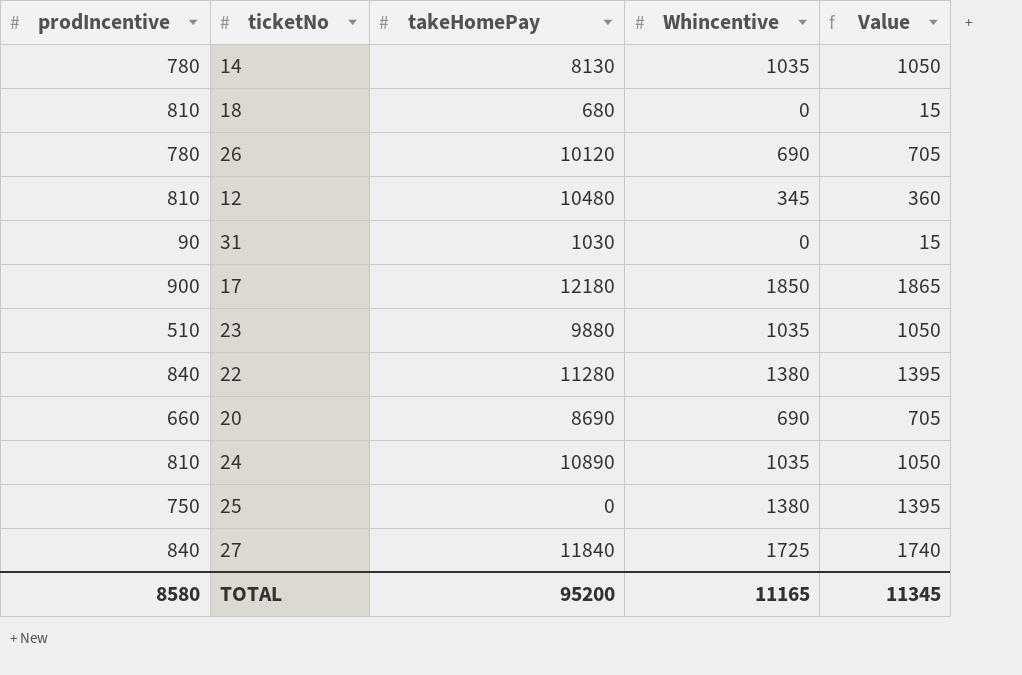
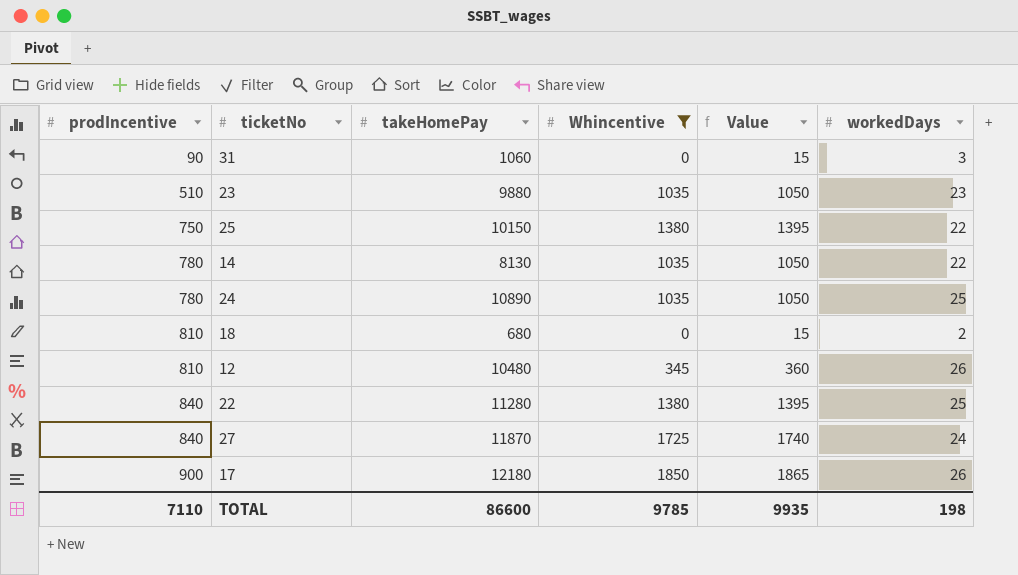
filter: none -> Whincentive != 690
row order: none -> prodIncentive ascending
column workedDays | position: none -> 6
31 | takeHomePay: 1030 -> 1060
25 | takeHomePay: 0 -> 10150
24 | prodIncentive: 810 -> 780
27 | takeHomePay: 11840 -> 11870
TOTAL | prodIncentive: 8580 -> 7110
TOTAL | takeHomePay: 95200 -> 86600
TOTAL | Whincentive: 11165 -> 9785
TOTAL | Value: 11345 -> 9935

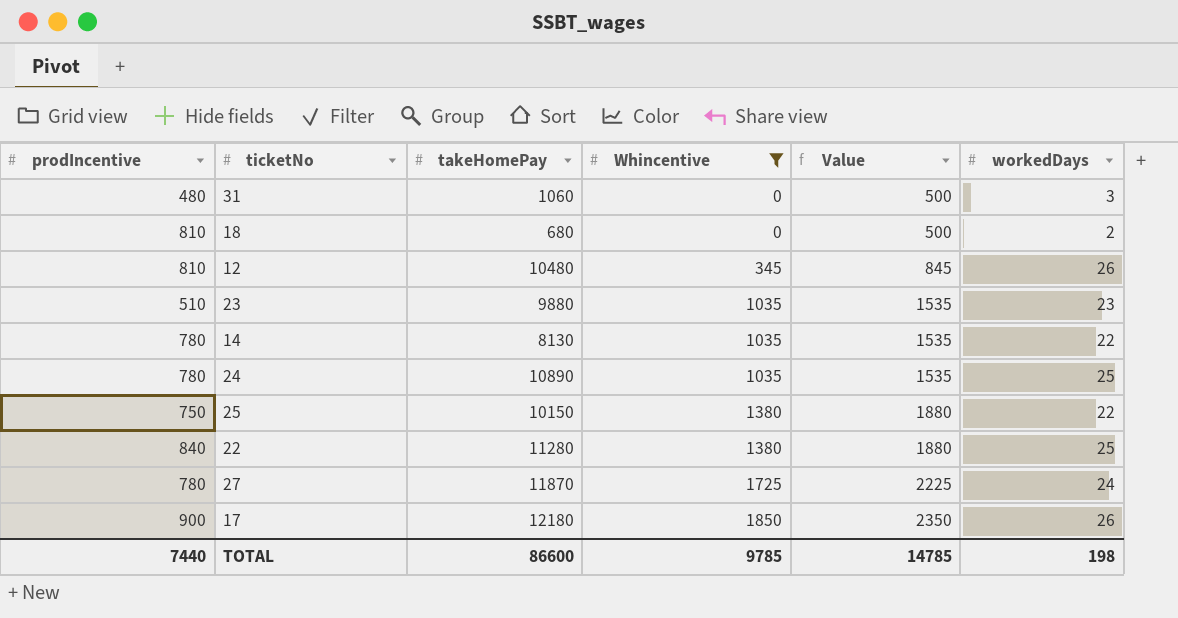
row order: prodIncentive ascending -> Whincentive ascending
column Value | formula: [Whincentive] + 15 -> [Whincentive] + 500
31 | prodIncentive: 90 -> 480
27 | prodIncentive: 840 -> 780
TOTAL | prodIncentive: 7110 -> 7440
TOTAL | Value: 9935 -> 14785

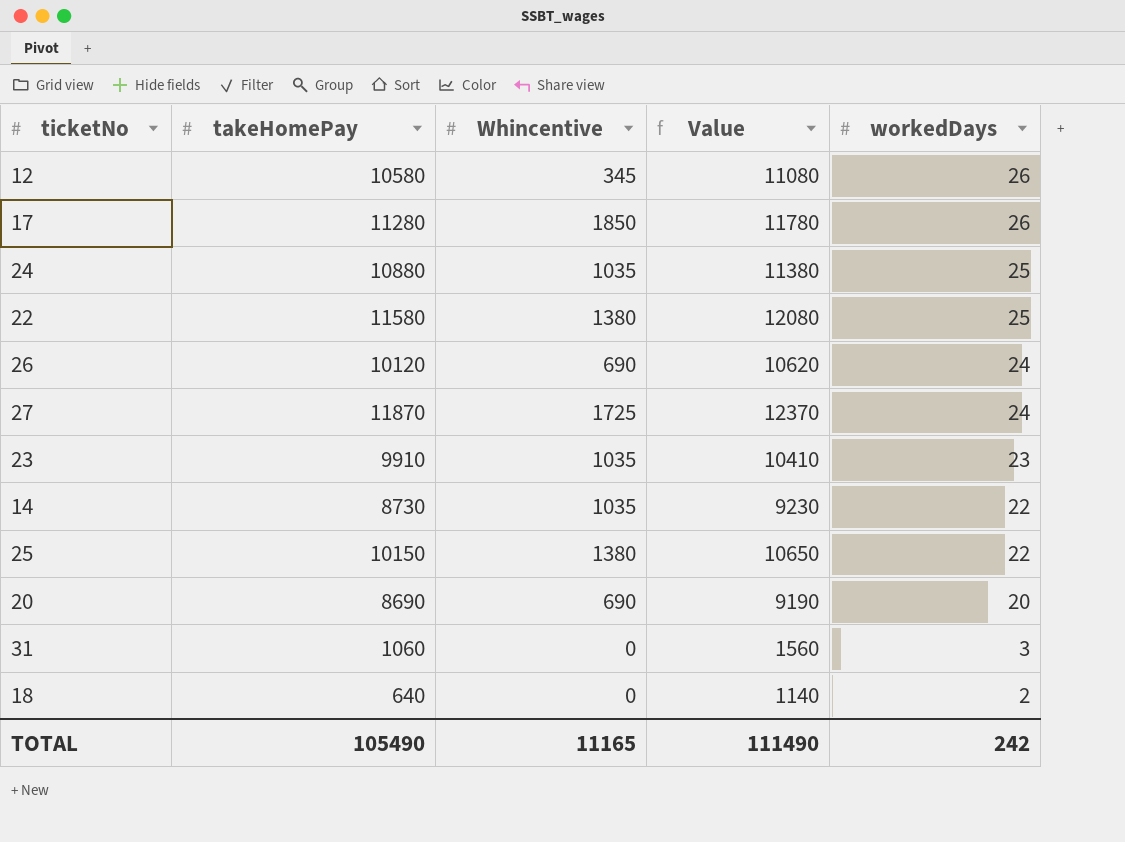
filter: Whincentive != 690 -> none
row order: Whincentive ascending -> workedDays descending
column prodIncentive | position: 1 -> none
column Value | formula: [Whincentive] + 500 -> [takeHomePay] + 500
12 | takeHomePay: 10480 -> 10580
17 | takeHomePay: 12180 -> 11280
24 | takeHomePay: 10890 -> 10880
22 | takeHomePay: 11280 -> 11580
23 | takeHomePay: 9880 -> 9910
14 | takeHomePay: 8130 -> 8730
18 | takeHomePay: 680 -> 640
TOTAL | takeHomePay: 86600 -> 105490
TOTAL | Whincentive: 9785 -> 11165
TOTAL | Value: 14785 -> 111490
TOTAL | workedDays: 198 -> 242

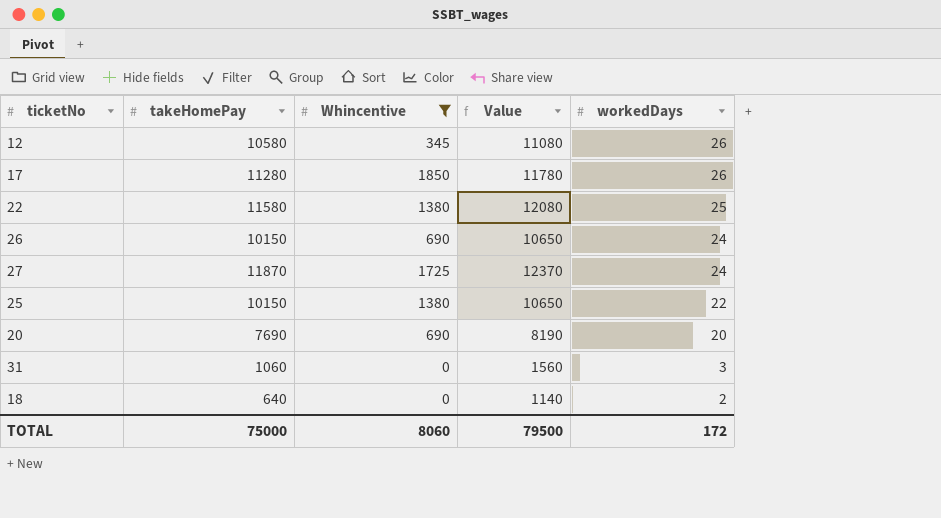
filter: none -> Whincentive != 1035
26 | takeHomePay: 10120 -> 10150
26 | Value: 10620 -> 10650
20 | takeHomePay: 8690 -> 7690
20 | Value: 9190 -> 8190
TOTAL | takeHomePay: 105490 -> 75000
TOTAL | Whincentive: 11165 -> 8060
TOTAL | Value: 111490 -> 79500
TOTAL | workedDays: 242 -> 172

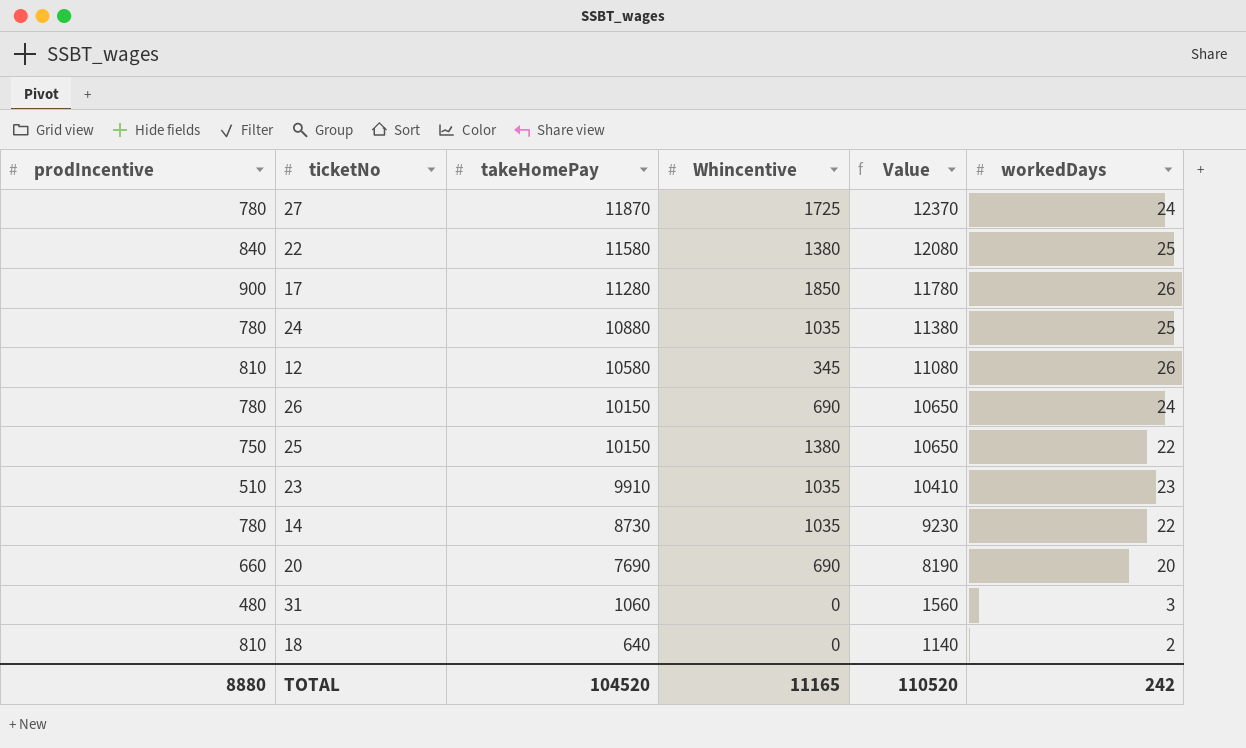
filter: Whincentive != 1035 -> none
row order: workedDays descending -> takeHomePay descending
column prodIncentive | position: none -> 1
TOTAL | takeHomePay: 75000 -> 104520
TOTAL | Whincentive: 8060 -> 11165
TOTAL | Value: 79500 -> 110520
TOTAL | workedDays: 172 -> 242

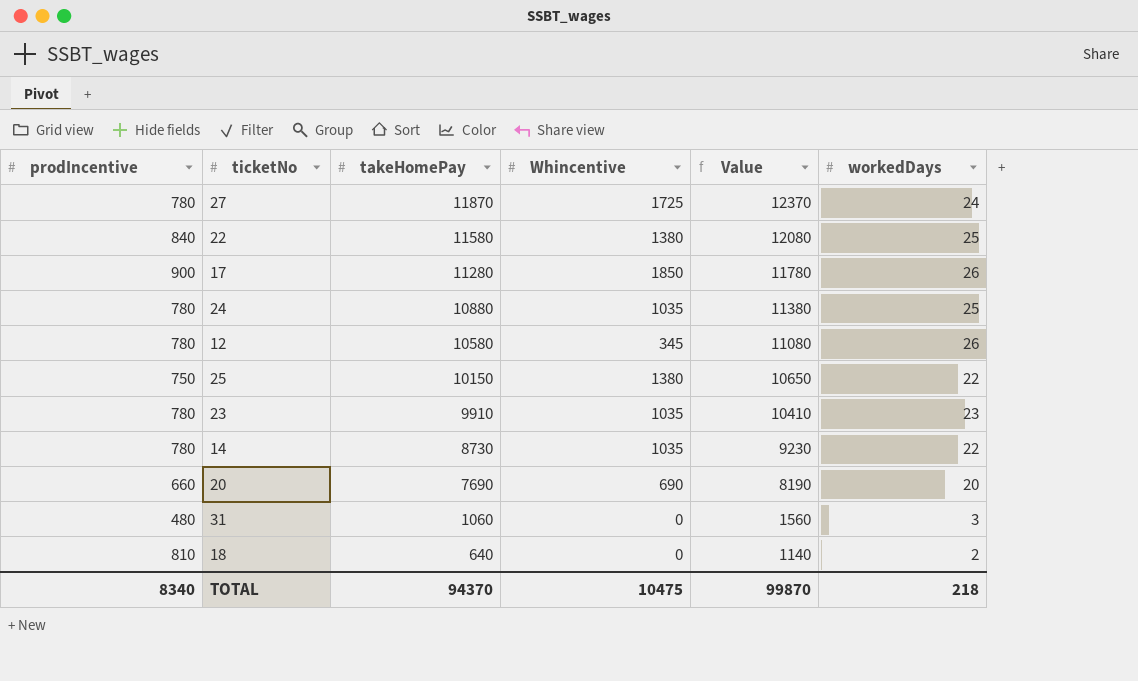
row 26: 780 | 10150 | 690 | 10650 | 24 -> none
12 | prodIncentive: 810 -> 780
23 | prodIncentive: 510 -> 780
TOTAL | prodIncentive: 8880 -> 8340
TOTAL | takeHomePay: 104520 -> 94370
TOTAL | Whincentive: 11165 -> 10475
TOTAL | Value: 110520 -> 99870
TOTAL | workedDays: 242 -> 218

